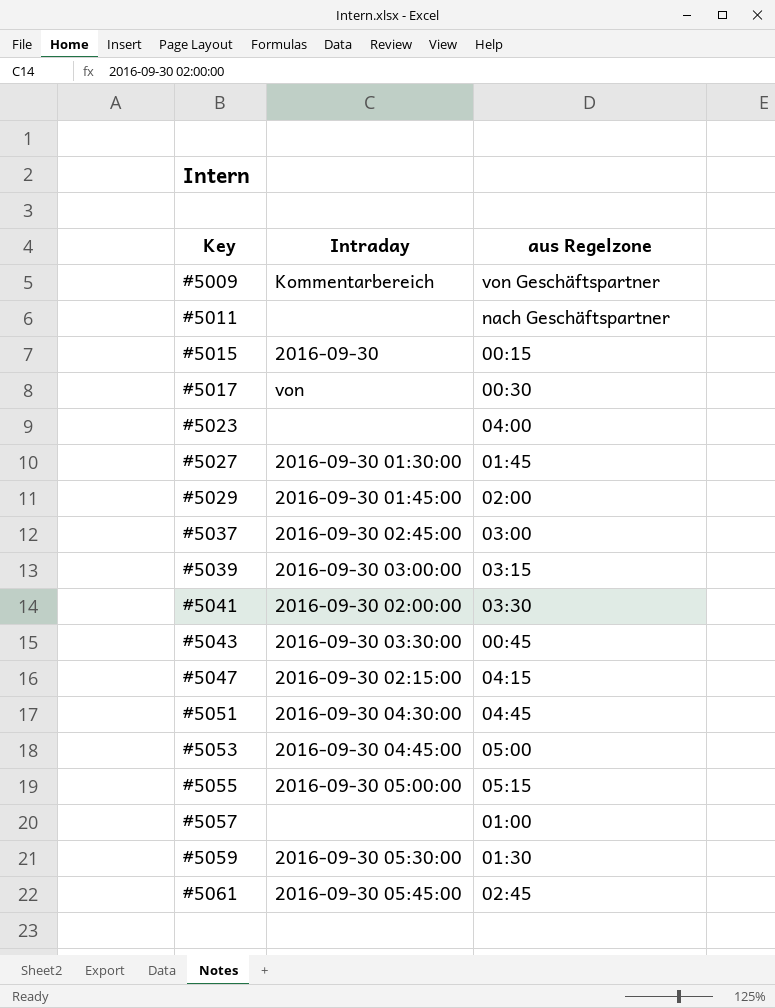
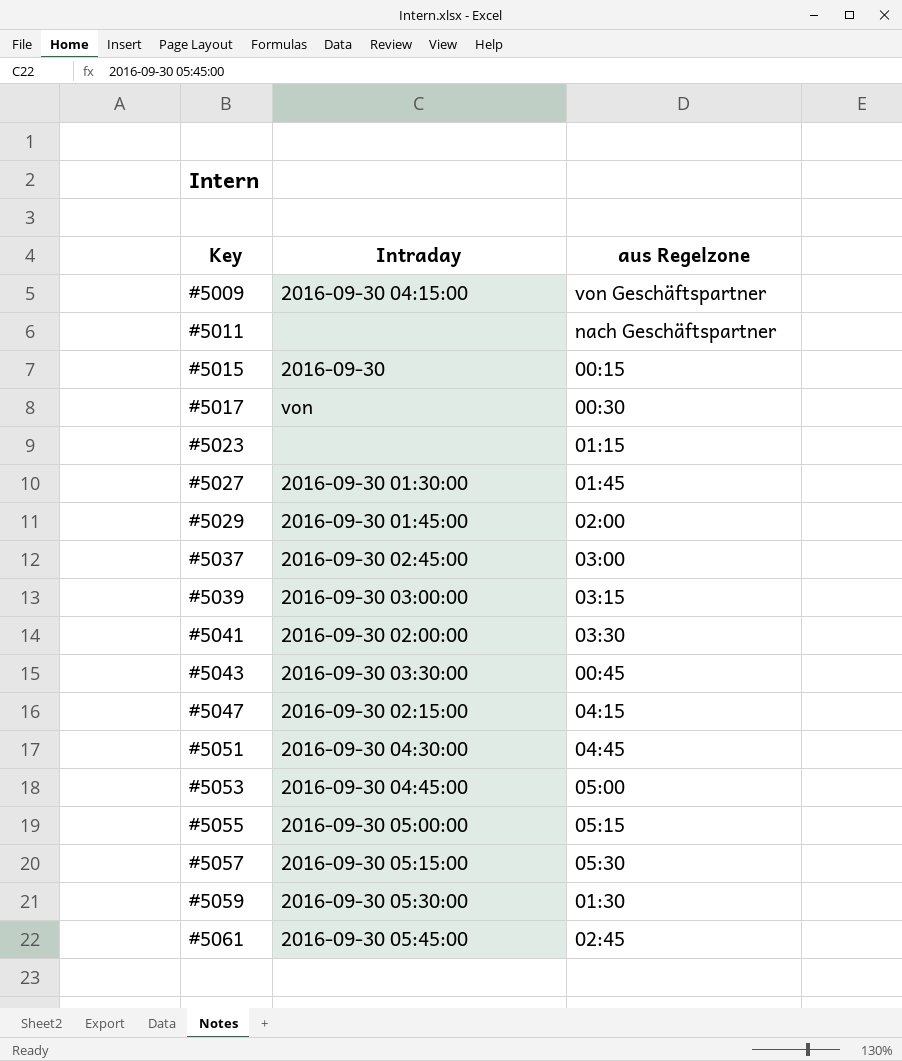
#5009 | Intraday: Kommentarbereich -> 2016-09-30 04:15:00
#5023 | aus Regelzone: 04:00 -> 01:15
#5057 | Intraday: none -> 2016-09-30 05:15:00
#5057 | aus Regelzone: 01:00 -> 05:30

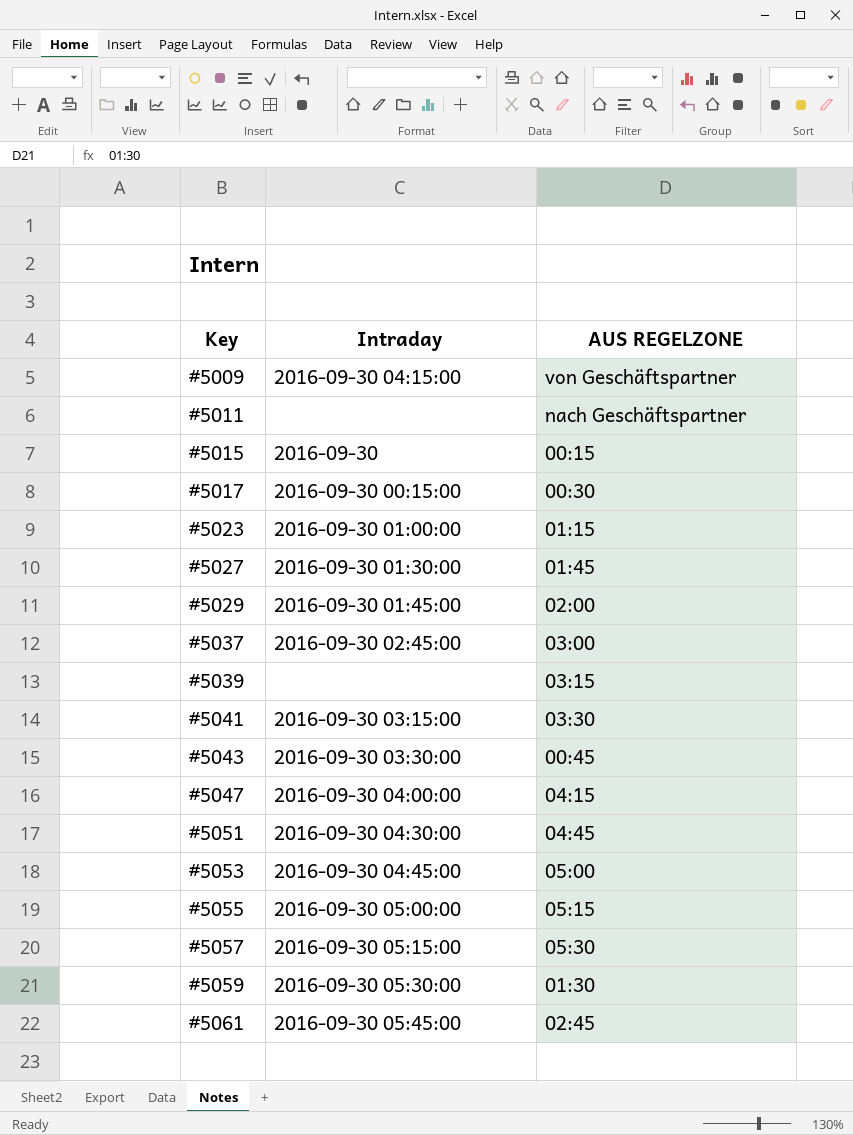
column name: aus Regelzone -> AUS REGELZONE
#5017 | Intraday: von -> 2016-09-30 00:15:00
#5023 | Intraday: none -> 2016-09-30 01:00:00
#5039 | Intraday: 2016-09-30 03:00:00 -> none
#5041 | Intraday: 2016-09-30 02:00:00 -> 2016-09-30 03:15:00
#5047 | Intraday: 2016-09-30 02:15:00 -> 2016-09-30 04:00:00

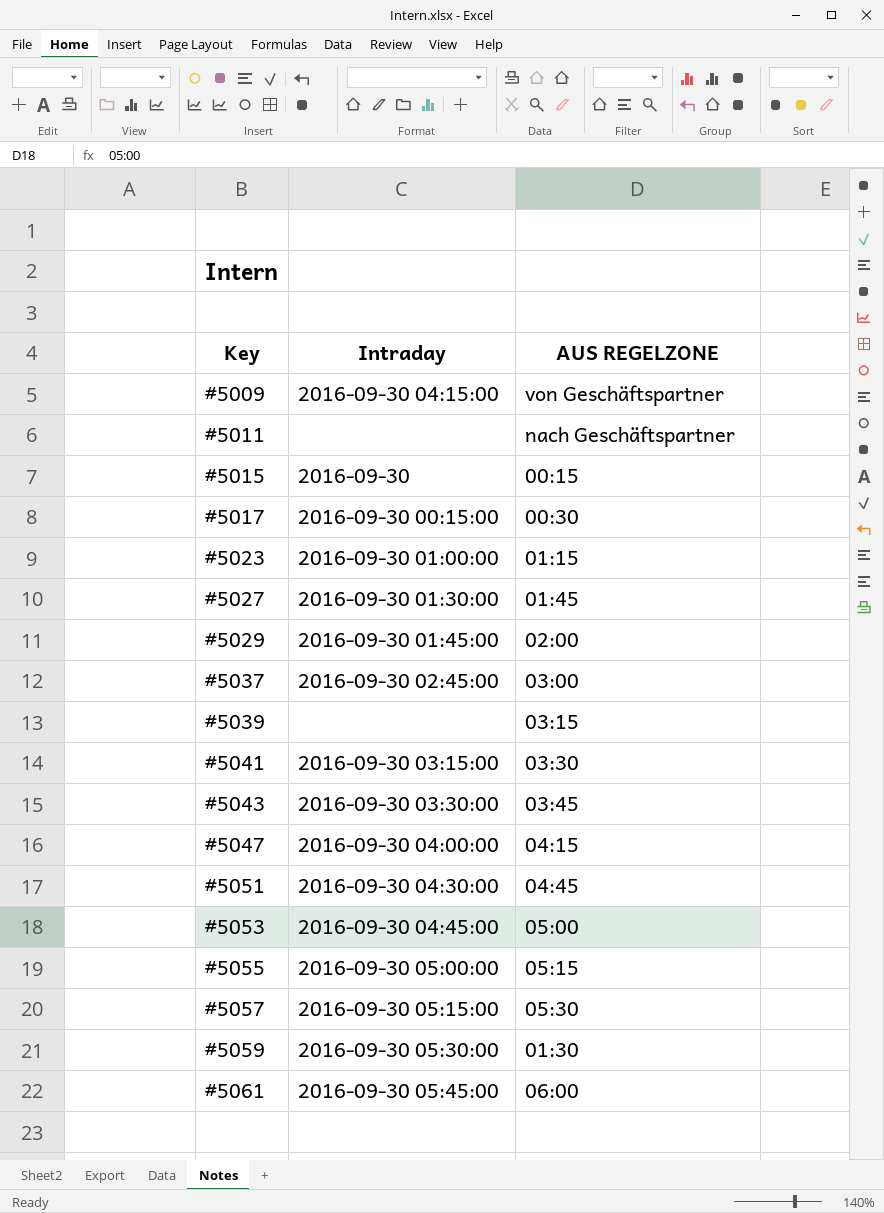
#5043 | AUS REGELZONE: 00:45 -> 03:45
#5061 | AUS REGELZONE: 02:45 -> 06:00

